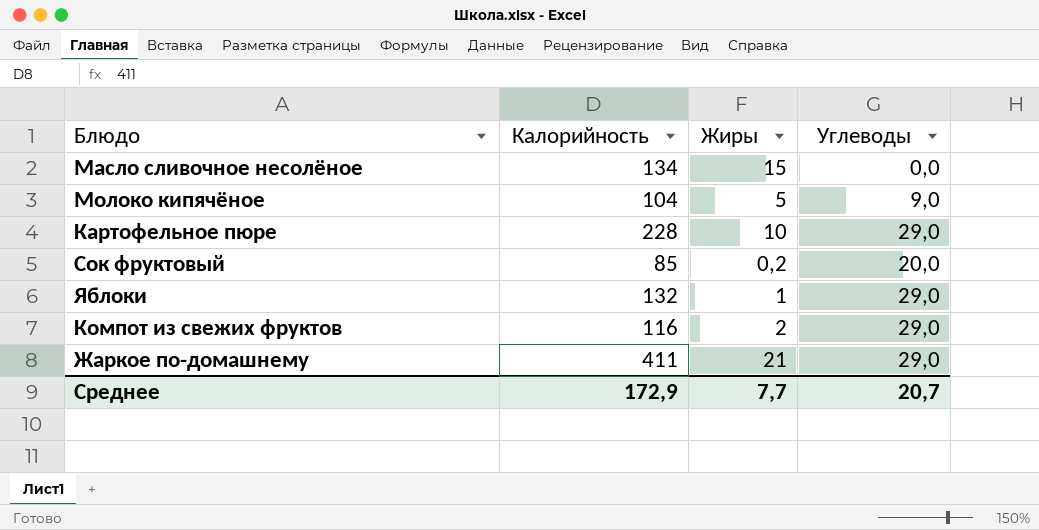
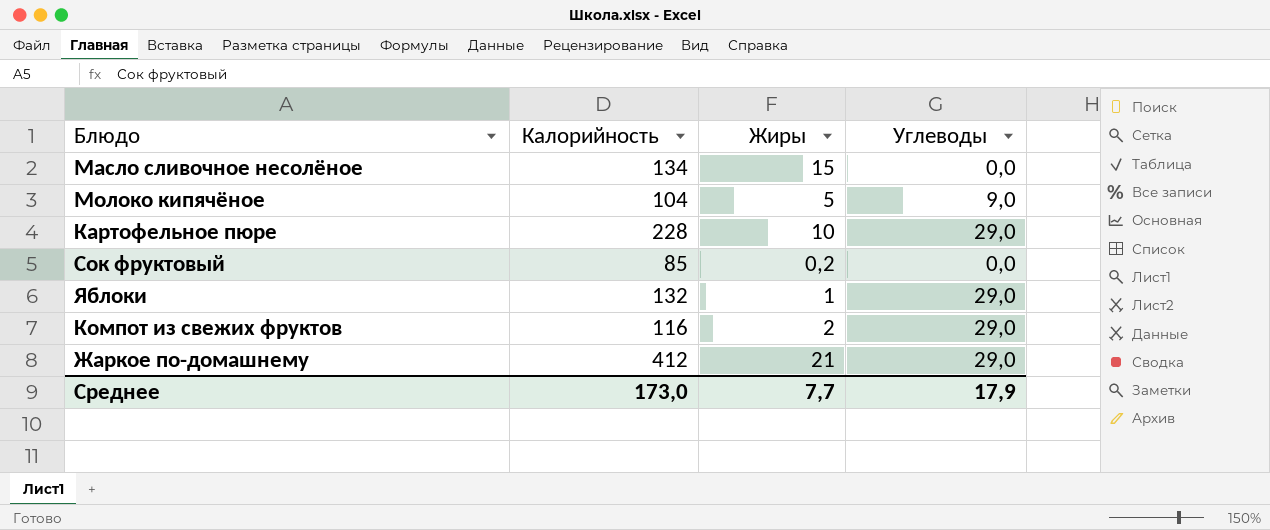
Сок фруктовый | Углеводы: 20,0 -> 0,0
Жаркое по-домашнему | Калорийность: 411 -> 412
Среднее | Калорийность: 172,9 -> 173,0
Среднее | Углеводы: 20,7 -> 17,9

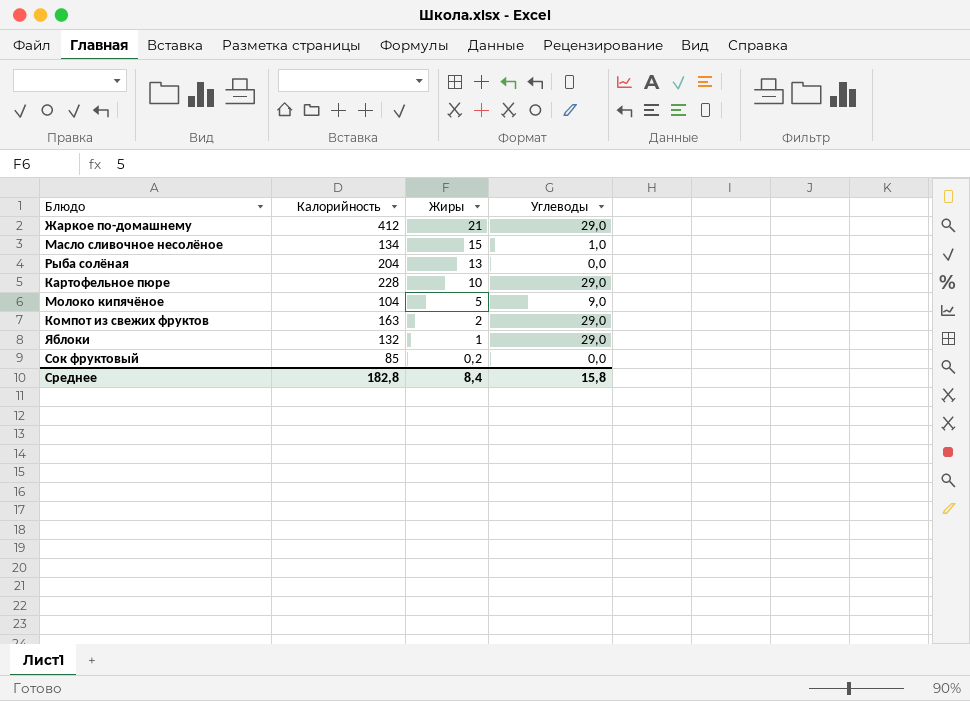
row order: none -> Жиры descending
Масло сливочное несолёное | Углеводы: 0,0 -> 1,0
row Рыба солёная: none -> 204 | 13 | 0,0
Компот из свежих фруктов | Калорийность: 116 -> 163
Среднее | Калорийность: 173,0 -> 182,8
Среднее | Жиры: 7,7 -> 8,4
Среднее | Углеводы: 17,9 -> 15,8

